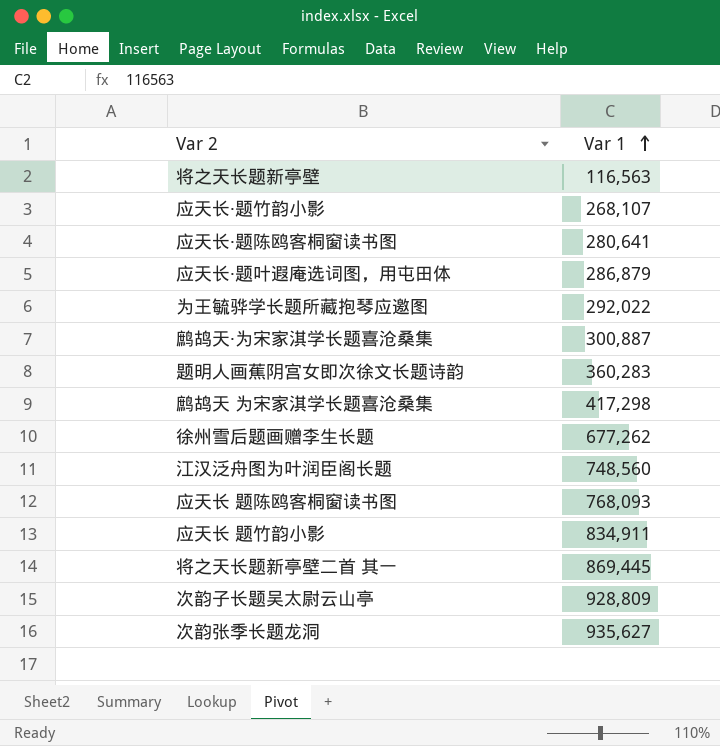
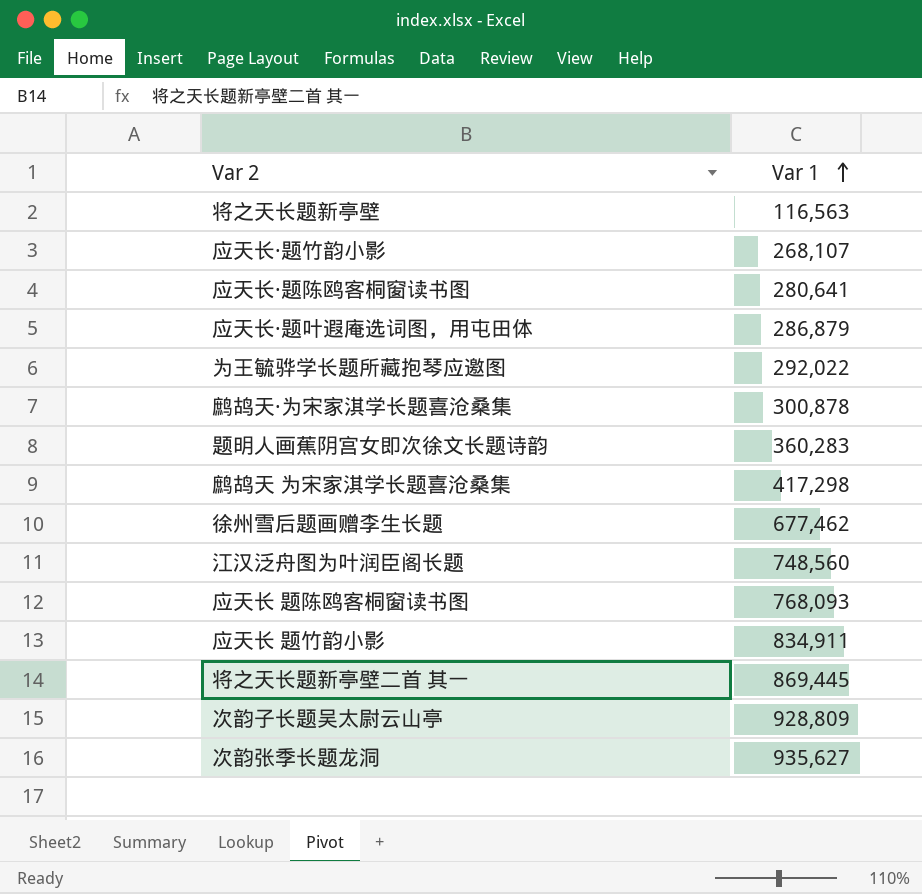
鹧鸪天·为宋家淇学长题喜沧桑集 | Var 1: 300,887 -> 300,878
徐州雪后题画赠李生长题 | Var 1: 677,262 -> 677,462

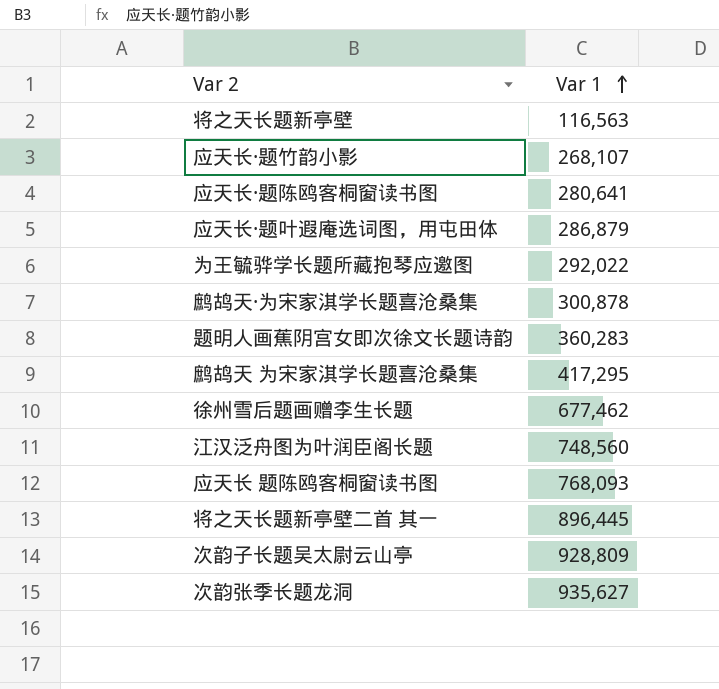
row 应天长 题竹韵小影: 834,911 -> none
鹧鸪天 为宋家淇学长题喜沧桑集 | Var 1: 417,298 -> 417,295
将之天长题新亭壁二首 其一 | Var 1: 869,445 -> 896,445

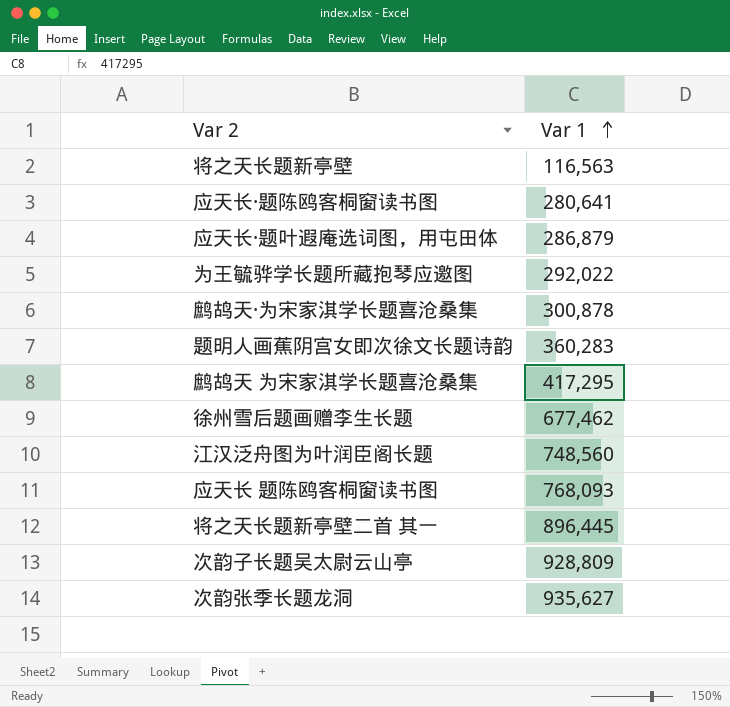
row 应天长·题竹韵小影: 268,107 -> none

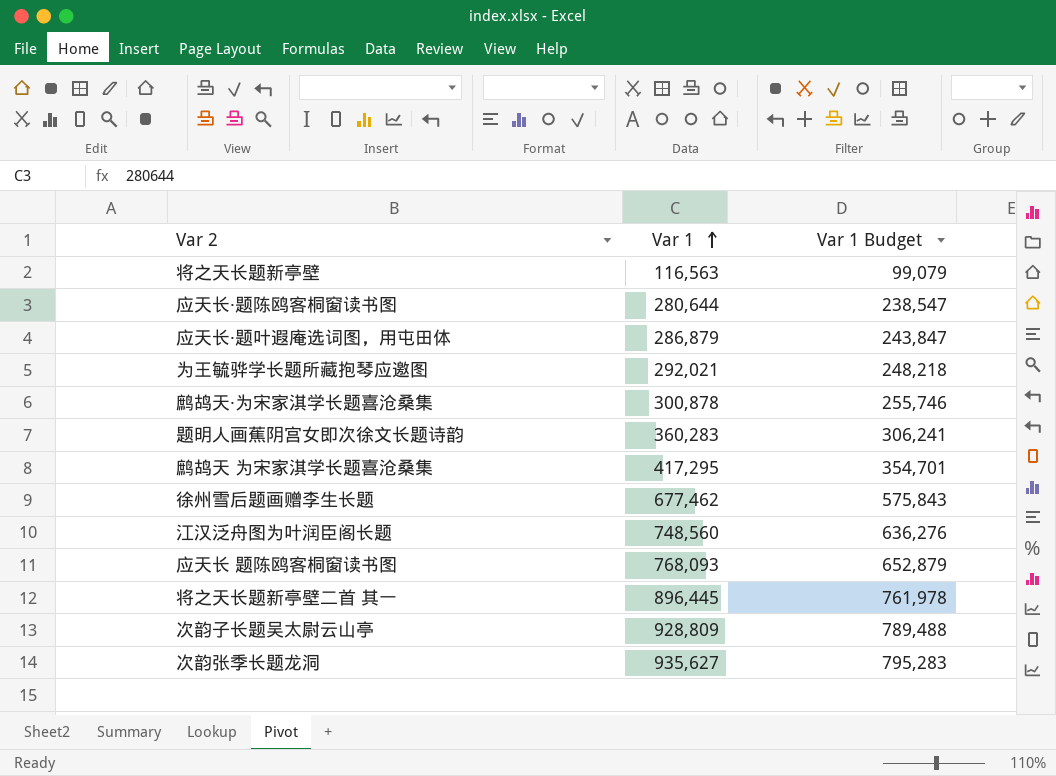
column Var 1 Budget | formula: none -> [Var 1] * 0.85
应天长·题陈鸥客桐窗读书图 | Var 1: 280,641 -> 280,644
为王毓骅学长题所藏抱琴应邀图 | Var 1: 292,022 -> 292,021

